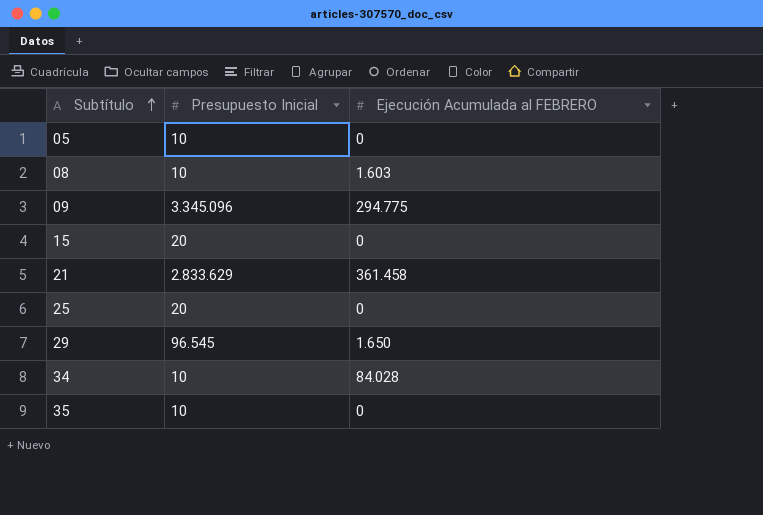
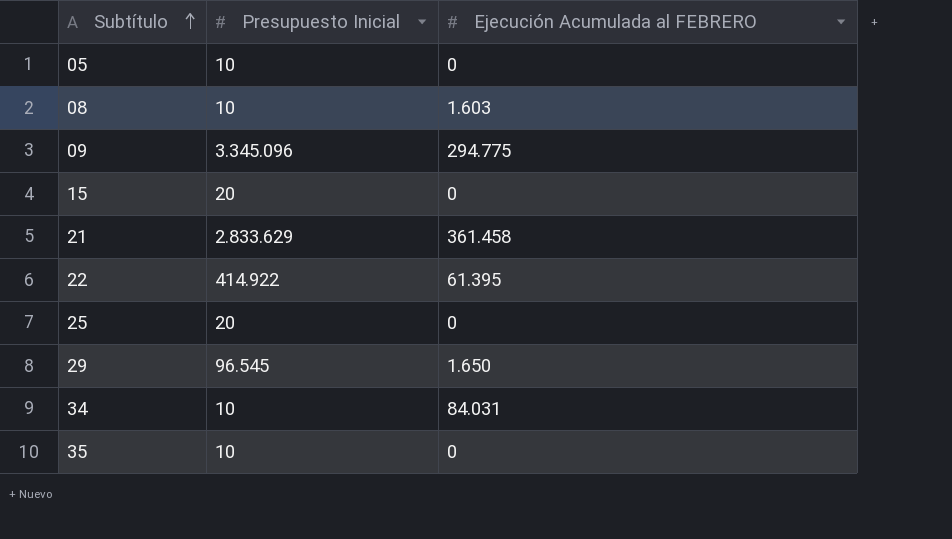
row 22: none -> 414.922 | 61.395
34 | Ejecución Acumulada al FEBRERO: 84.028 -> 84.031

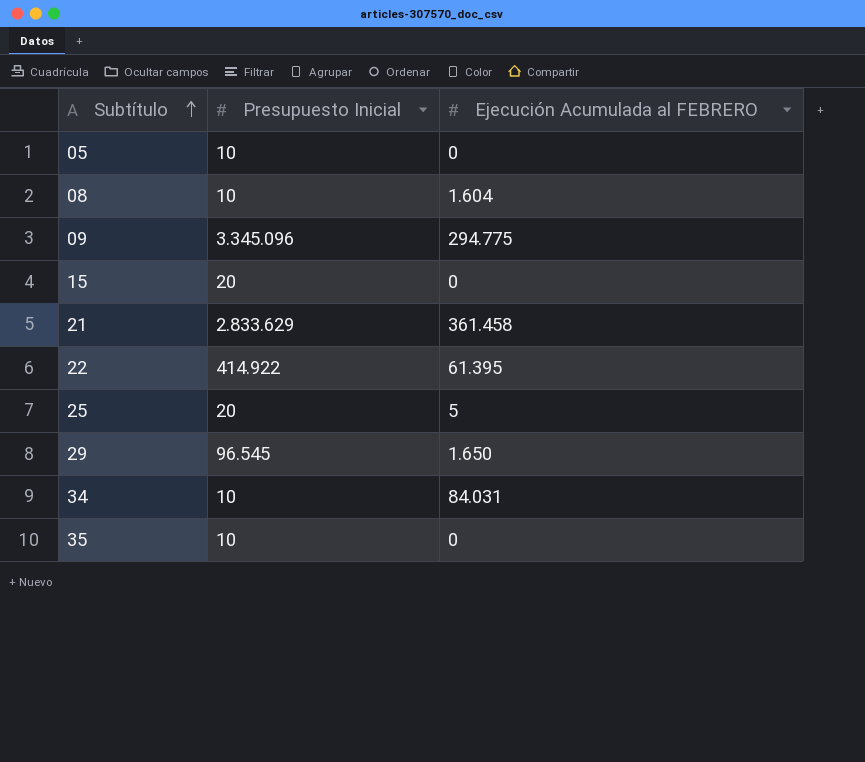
08 | Ejecución Acumulada al FEBRERO: 1.603 -> 1.604
25 | Ejecución Acumulada al FEBRERO: 0 -> 5

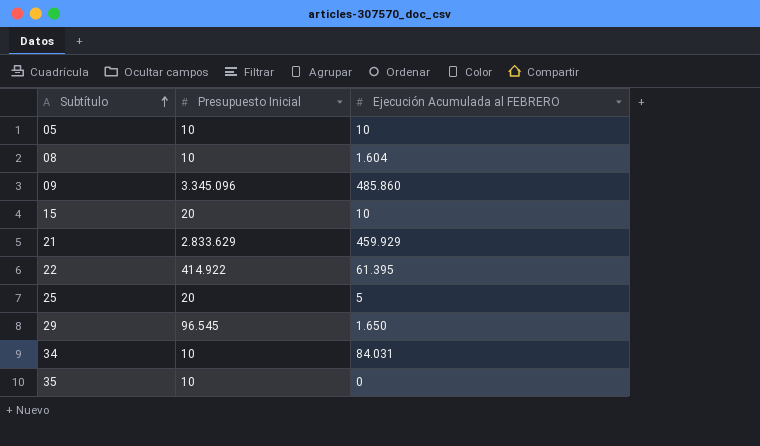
05 | Ejecución Acumulada al FEBRERO: 0 -> 10
09 | Ejecución Acumulada al FEBRERO: 294.775 -> 485.860
15 | Ejecución Acumulada al FEBRERO: 0 -> 10
21 | Ejecución Acumulada al FEBRERO: 361.458 -> 459.929

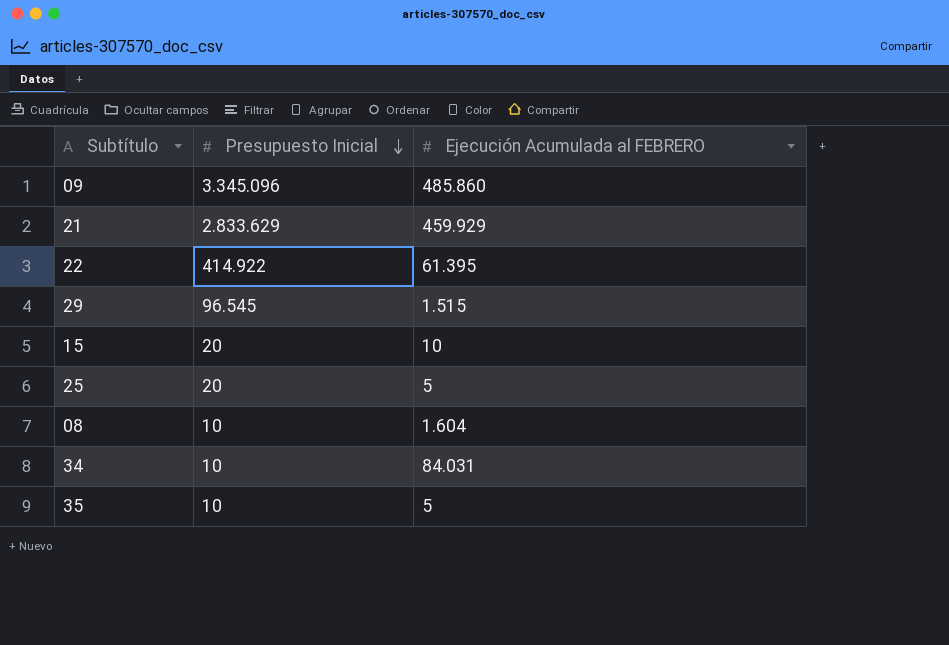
row order: Subtítulo ascending -> Presupuesto Inicial descending
row 05: 10 | 10 -> none
29 | Ejecución Acumulada al FEBRERO: 1.650 -> 1.515
35 | Ejecución Acumulada al FEBRERO: 0 -> 5

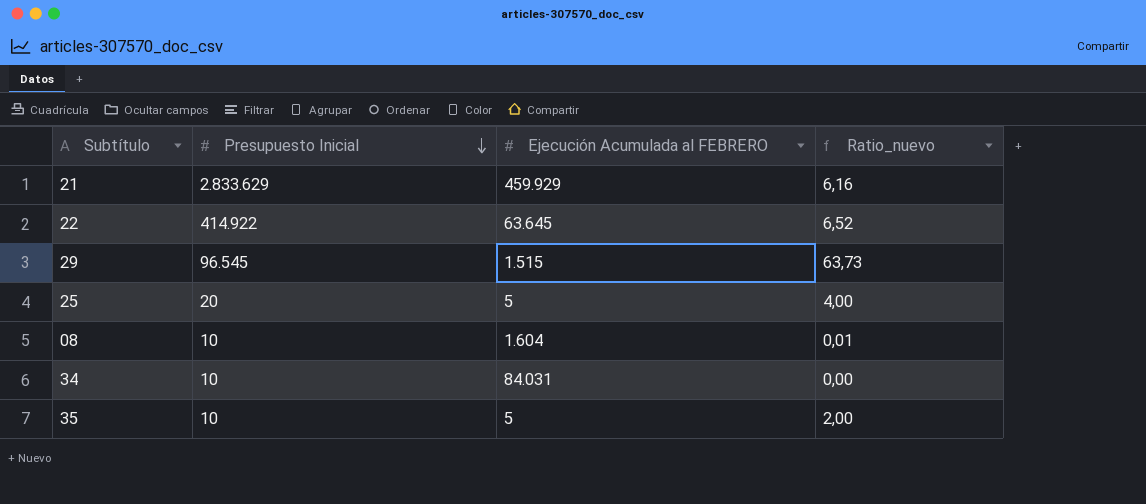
column Ratio_nuevo | formula: none -> [Presupuesto Inicial] / [Ejecución Acumulada al FEBRERO]
row 09: 3.345.096 | 485.860 -> none
row 15: 20 | 10 -> none
22 | Ejecución Acumulada al FEBRERO: 61.395 -> 63.645

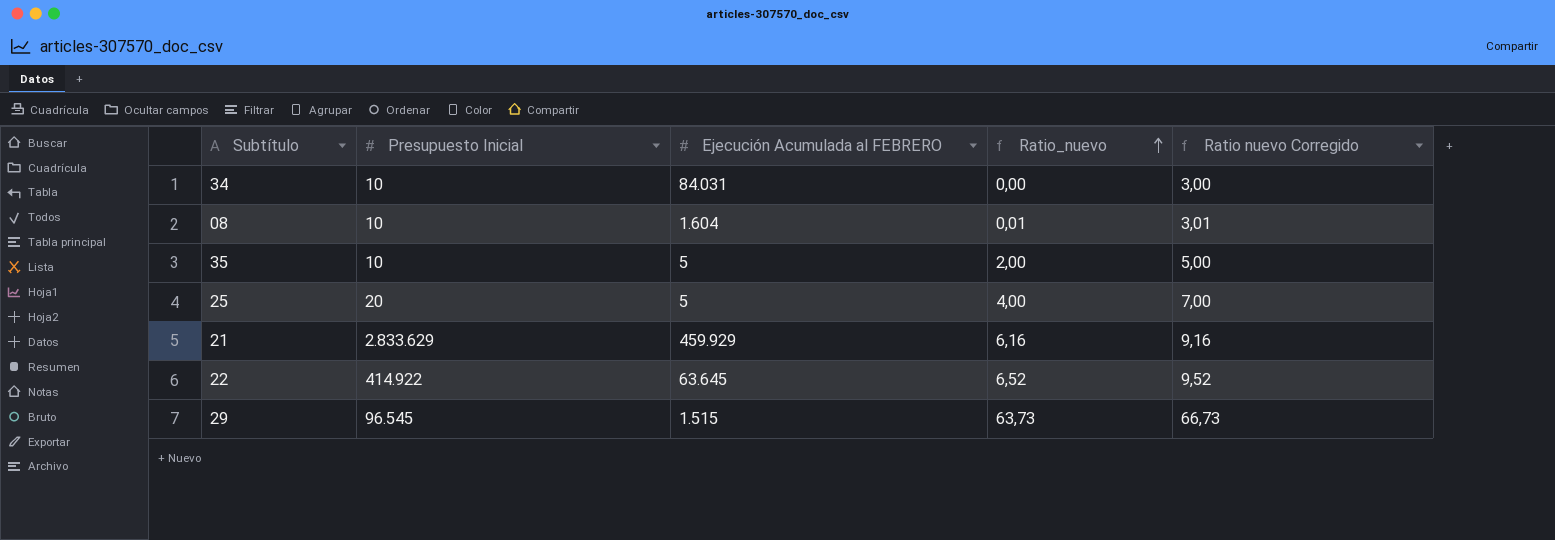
row order: Presupuesto Inicial descending -> Ratio_nuevo ascending
column Ratio nuevo Corregido | formula: none -> [Ratio_nuevo] + 3

